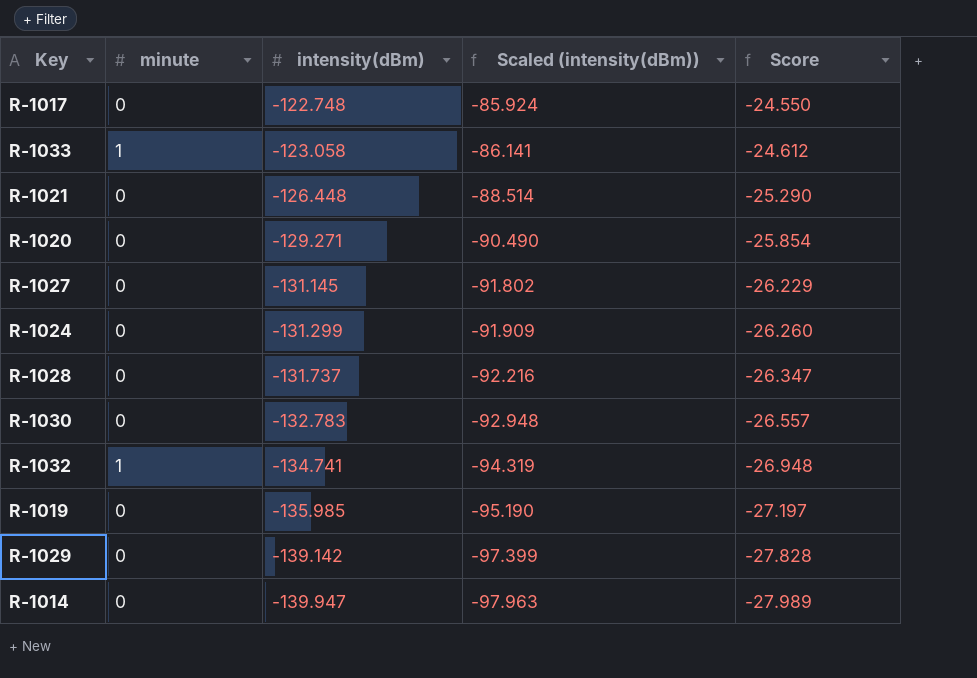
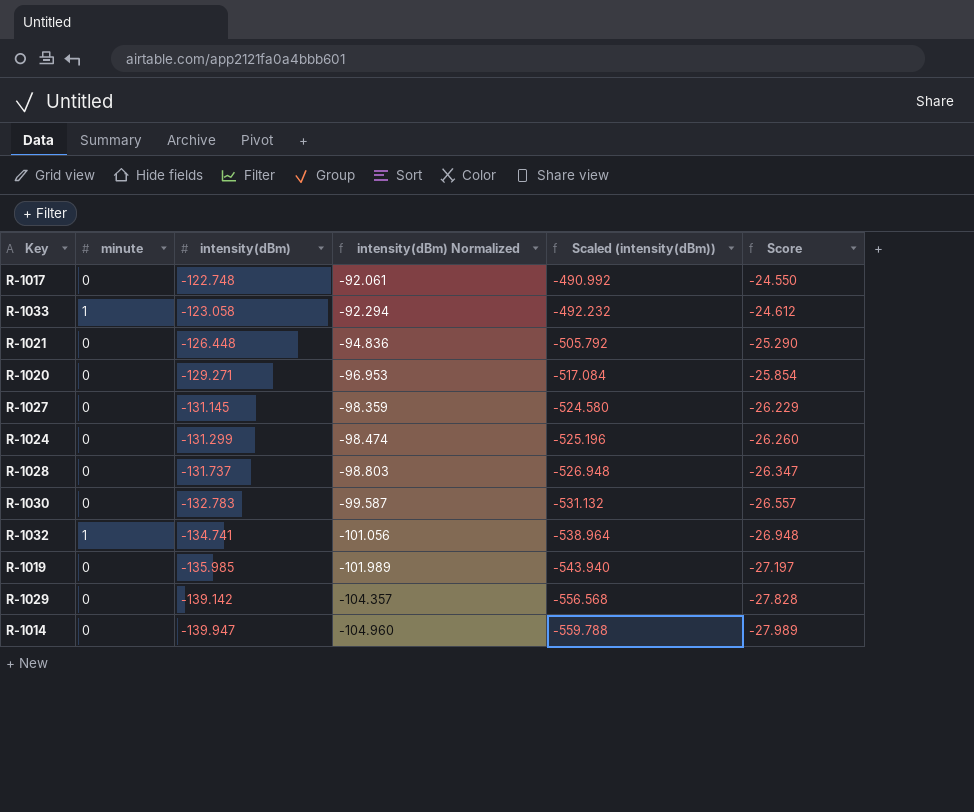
column intensity(dBm) Normalized | formula: none -> [intensity(dBm)] * 0.75
column Scaled (intensity(dBm)) | formula: [intensity(dBm)] * 0.7 -> [intensity(dBm)] * 4

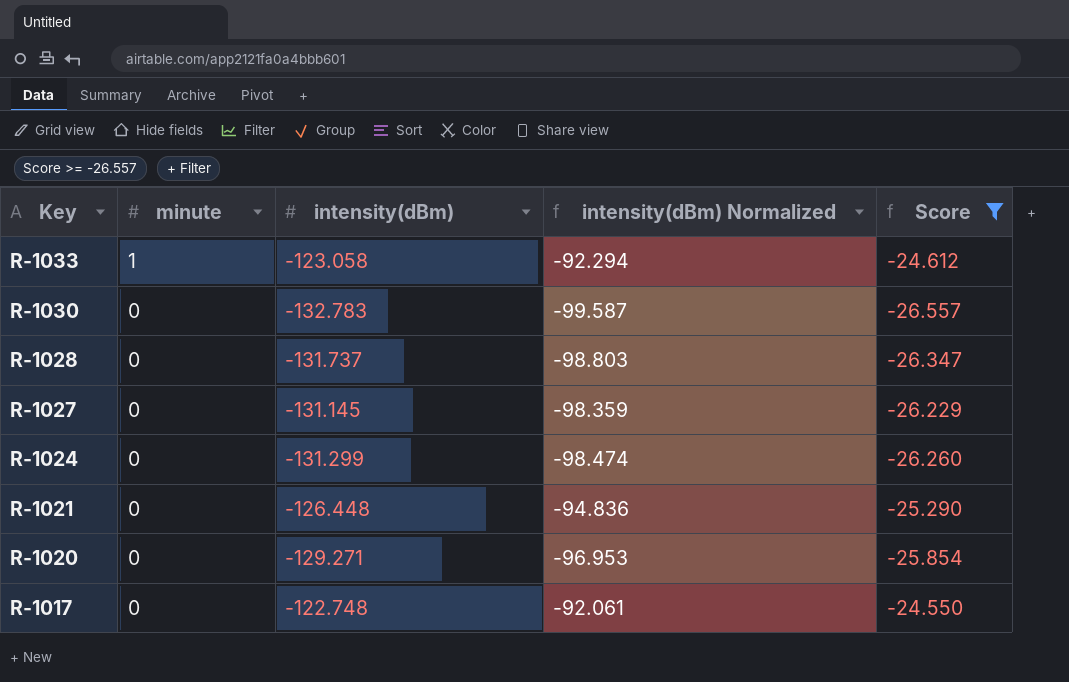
filter: none -> Score >= -26.557
row order: intensity(dBm) descending -> Key descending
column Scaled (intensity(dBm)) | formula: [intensity(dBm)] * 4 -> none

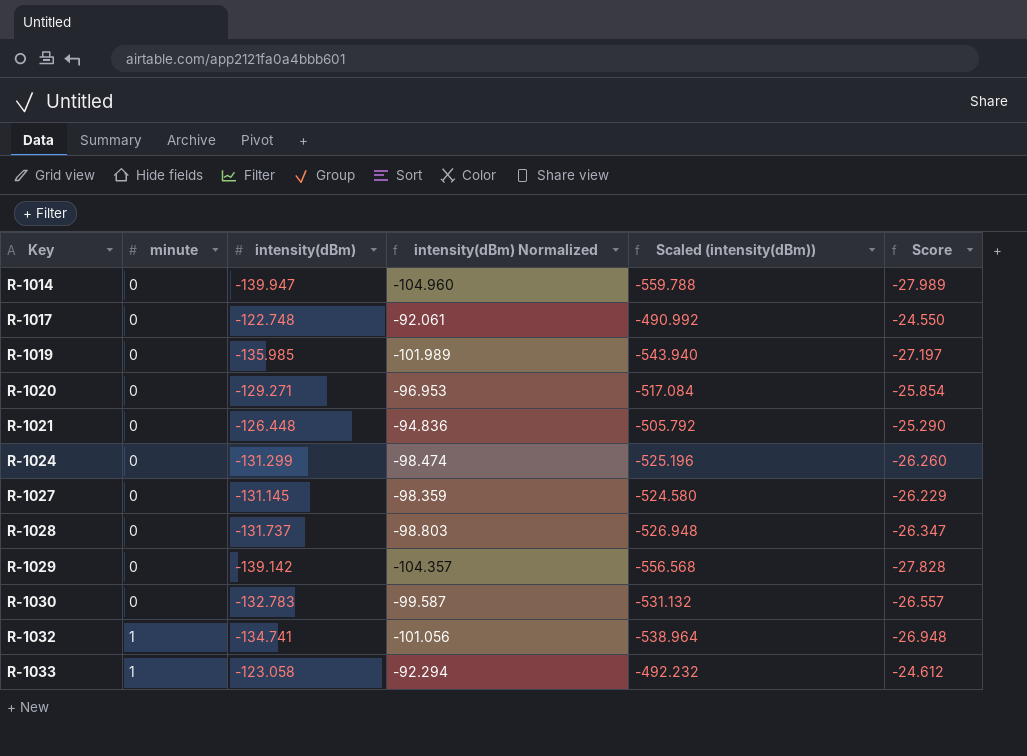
filter: Score >= -26.557 -> none
row order: Key descending -> Key ascending
column Scaled (intensity(dBm)) | formula: none -> [intensity(dBm)] * 4

